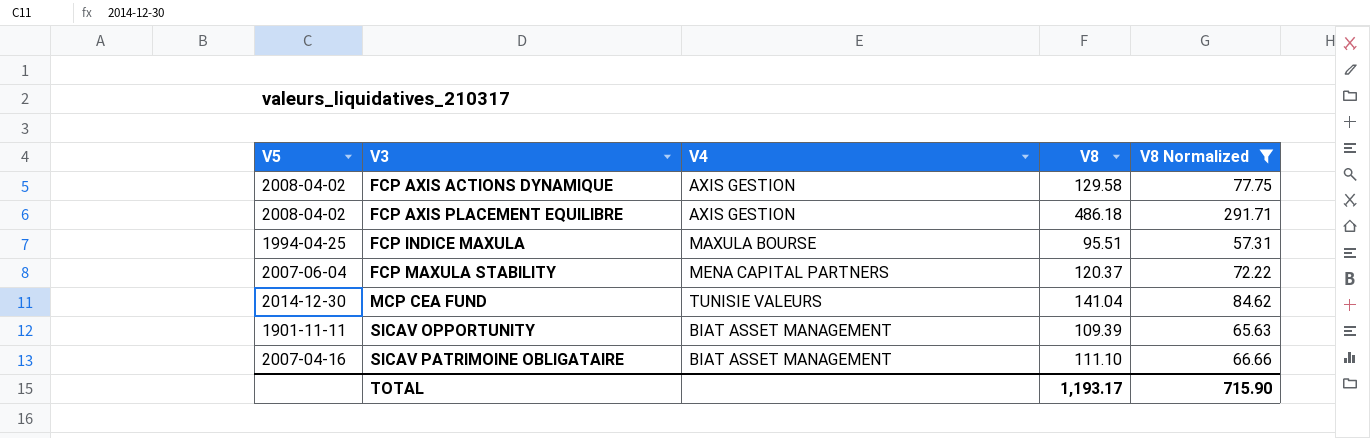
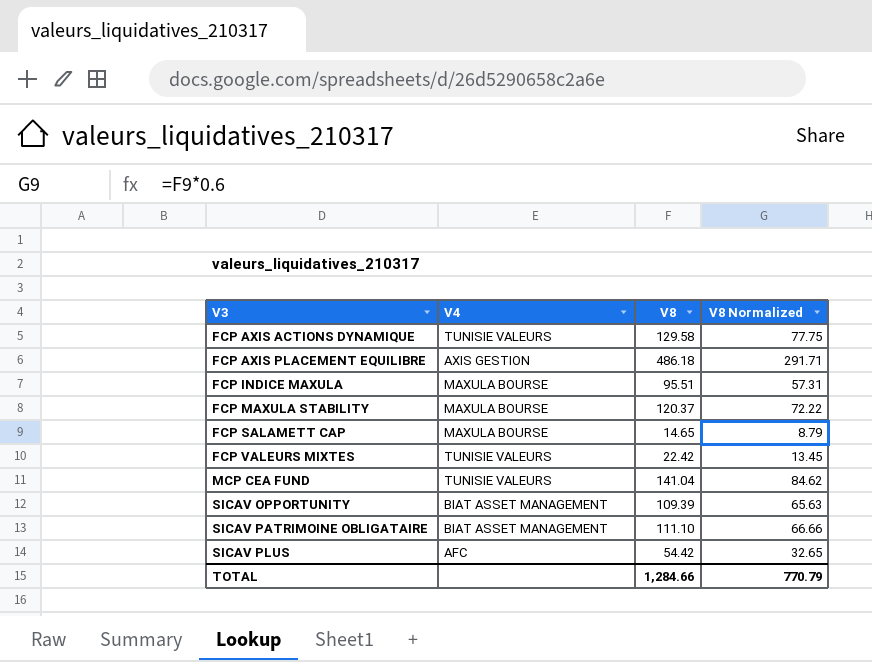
filter: V8 Normalized >= 57.31 -> none
column V5 | position: 1 -> none
FCP AXIS ACTIONS DYNAMIQUE | V4: AXIS GESTION -> TUNISIE VALEURS
FCP MAXULA STABILITY | V4: MENA CAPITAL PARTNERS -> MAXULA BOURSE
TOTAL | V8: 1,193.17 -> 1,284.66
TOTAL | V8 Normalized: 715.90 -> 770.79

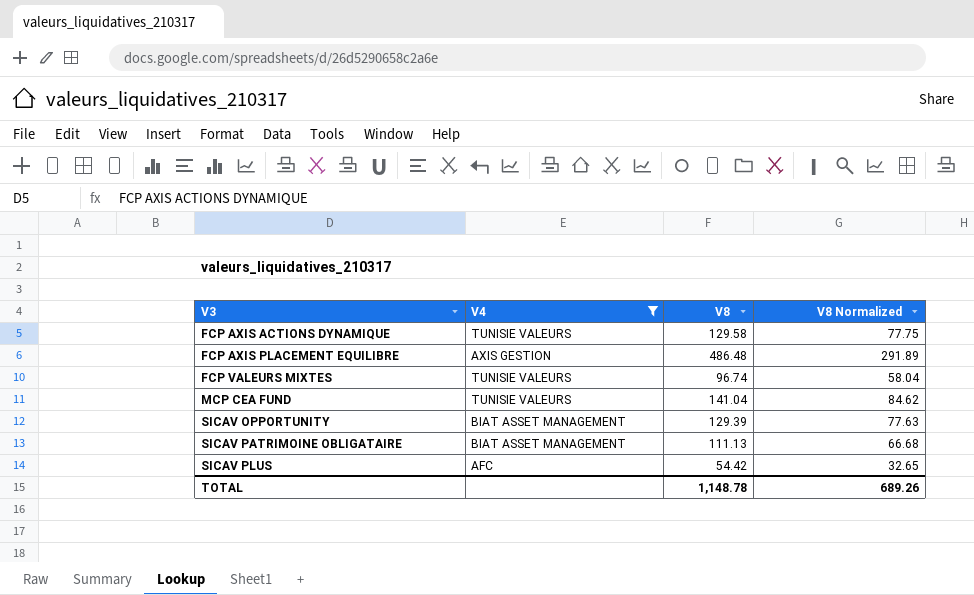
filter: none -> V4 != MAXULA BOURSE
FCP AXIS PLACEMENT EQUILIBRE | V8: 486.18 -> 486.48
FCP AXIS PLACEMENT EQUILIBRE | V8 Normalized: 291.71 -> 291.89
FCP VALEURS MIXTES | V8: 22.42 -> 96.74
FCP VALEURS MIXTES | V8 Normalized: 13.45 -> 58.04
SICAV OPPORTUNITY | V8: 109.39 -> 129.39
SICAV OPPORTUNITY | V8 Normalized: 65.63 -> 77.63
SICAV PATRIMOINE OBLIGATAIRE | V8: 111.10 -> 111.13
SICAV PATRIMOINE OBLIGATAIRE | V8 Normalized: 66.66 -> 66.68
TOTAL | V8: 1,284.66 -> 1,148.78
TOTAL | V8 Normalized: 770.79 -> 689.26

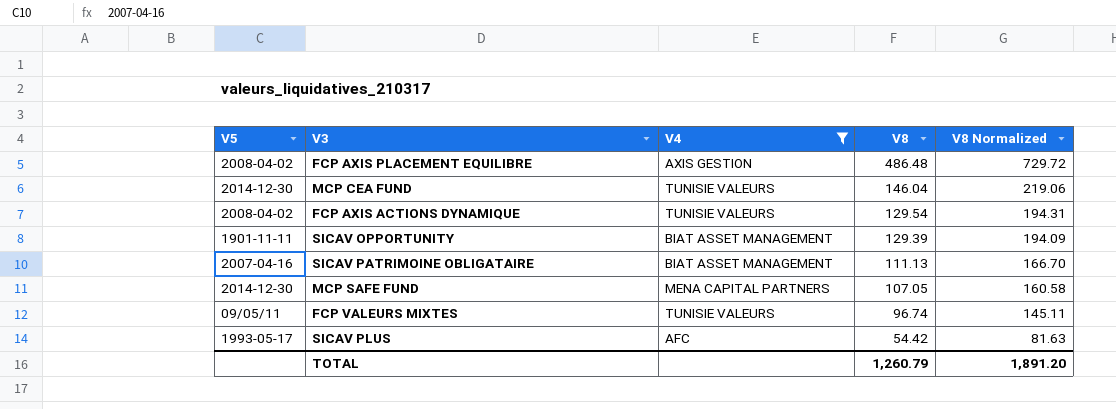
row order: V3 ascending -> V8 descending
column V5 | position: none -> 1
column V8 Normalized | formula: [V8] * 0.6 -> [V8] * 1.5
MCP CEA FUND | V8: 141.04 -> 146.04
FCP AXIS ACTIONS DYNAMIQUE | V8: 129.58 -> 129.54
row MCP SAFE FUND: none -> 2014-12-30 | MENA CAPITAL PARTNERS | 107.05 | 160.58
TOTAL | V8: 1,148.78 -> 1,260.79
TOTAL | V8 Normalized: 689.26 -> 1,891.20

